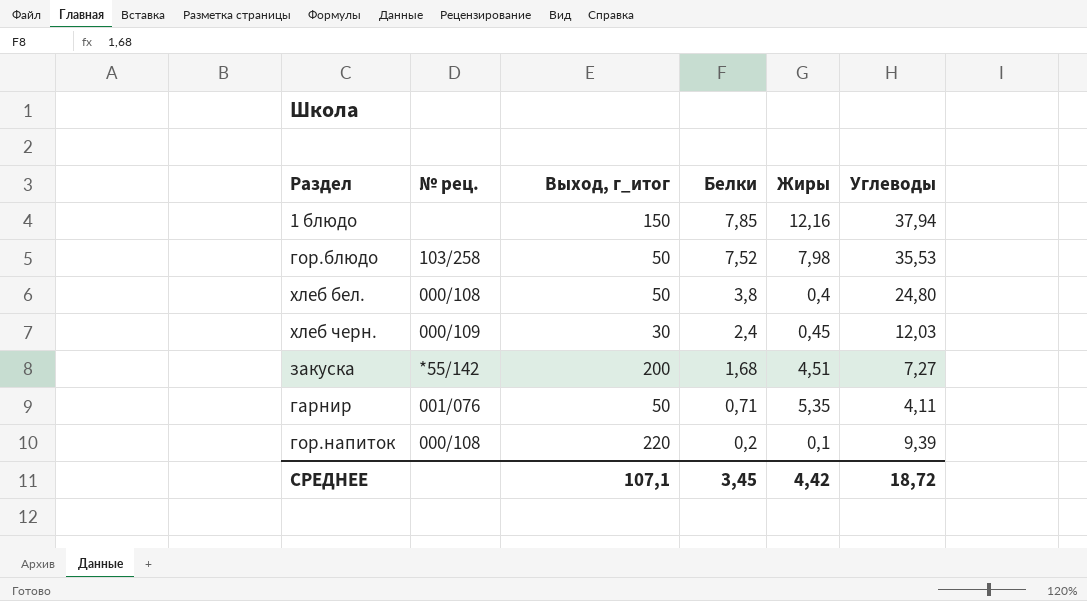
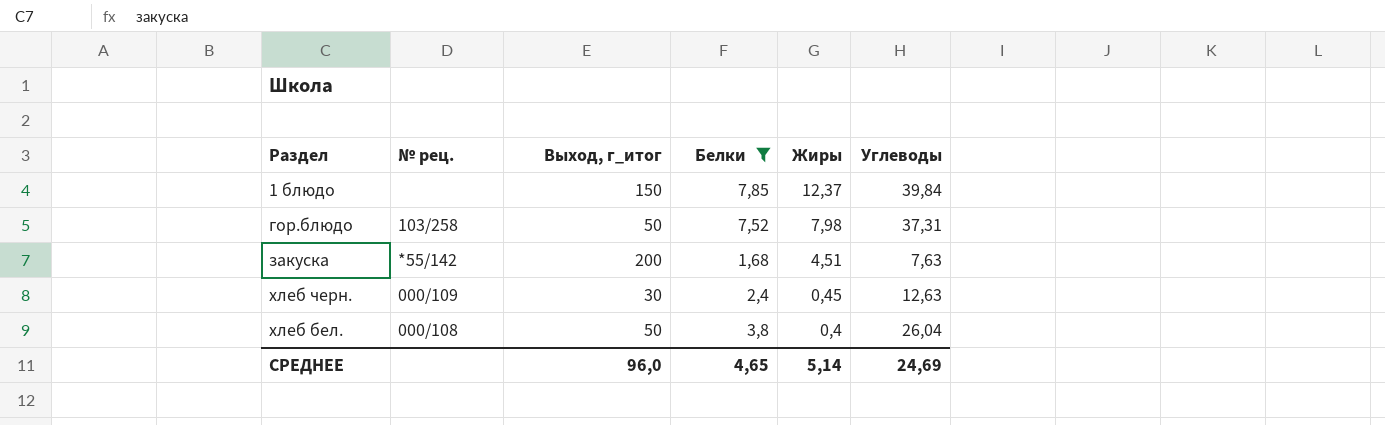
filter: none -> Белки >= 1,68
row order: Белки descending -> Жиры descending
1 блюдо | Жиры: 12,16 -> 12,37
1 блюдо | Углеводы: 37,94 -> 39,84
гор.блюдо | Углеводы: 35,53 -> 37,31
закуска | Углеводы: 7,27 -> 7,63
хлеб черн. | Углеводы: 12,03 -> 12,63
хлеб бел. | Углеводы: 24,80 -> 26,04
СРЕДНЕЕ | Выход, г_итог: 107,1 -> 96,0
СРЕДНЕЕ | Белки: 3,45 -> 4,65
СРЕДНЕЕ | Жиры: 4,42 -> 5,14
СРЕДНЕЕ | Углеводы: 18,72 -> 24,69

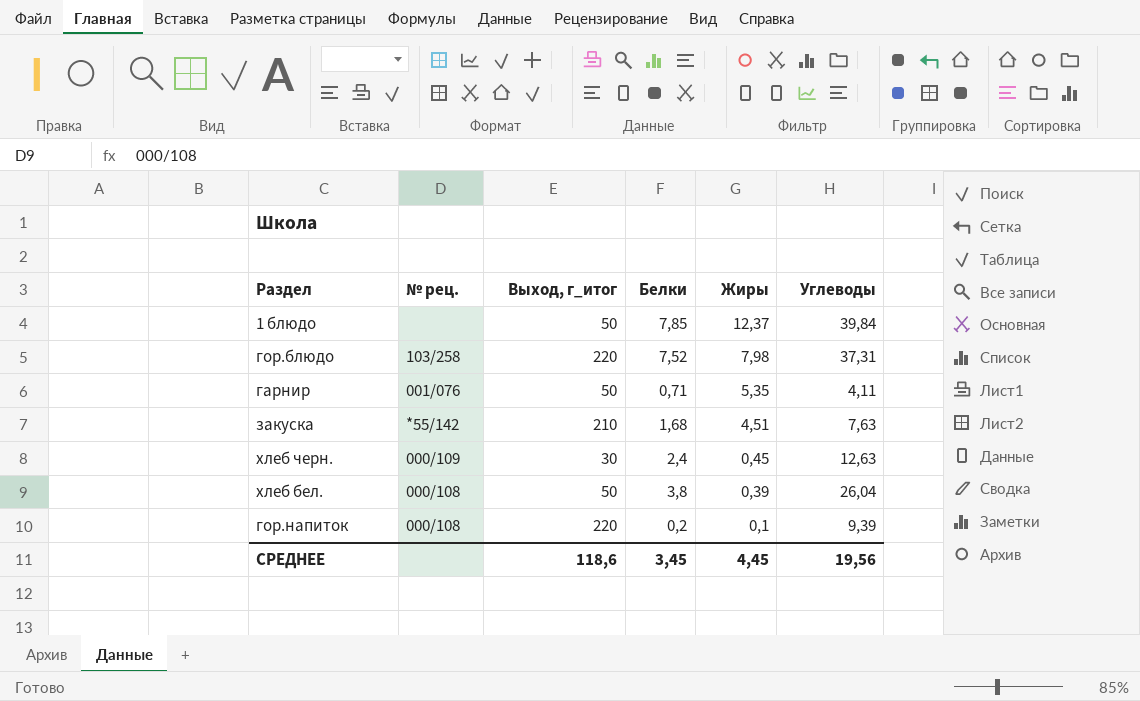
filter: Белки >= 1,68 -> none
1 блюдо | Выход, г_итог: 150 -> 50
гор.блюдо | Выход, г_итог: 50 -> 220
закуска | Выход, г_итог: 200 -> 210
хлеб бел. | Жиры: 0,4 -> 0,39
СРЕДНЕЕ | Выход, г_итог: 96,0 -> 118,6
СРЕДНЕЕ | Белки: 4,65 -> 3,45
СРЕДНЕЕ | Жиры: 5,14 -> 4,45
СРЕДНЕЕ | Углеводы: 24,69 -> 19,56

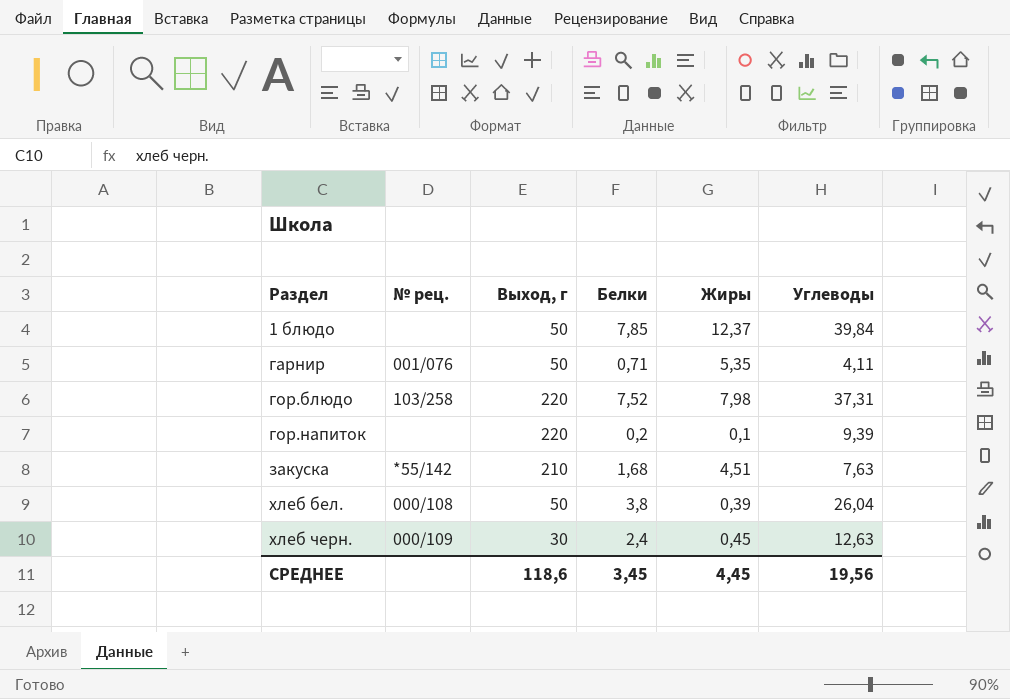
row order: Жиры descending -> Раздел ascending
column name: Выход, г_итог -> Выход, г
гор.напиток | № рец.: 000/108 -> none

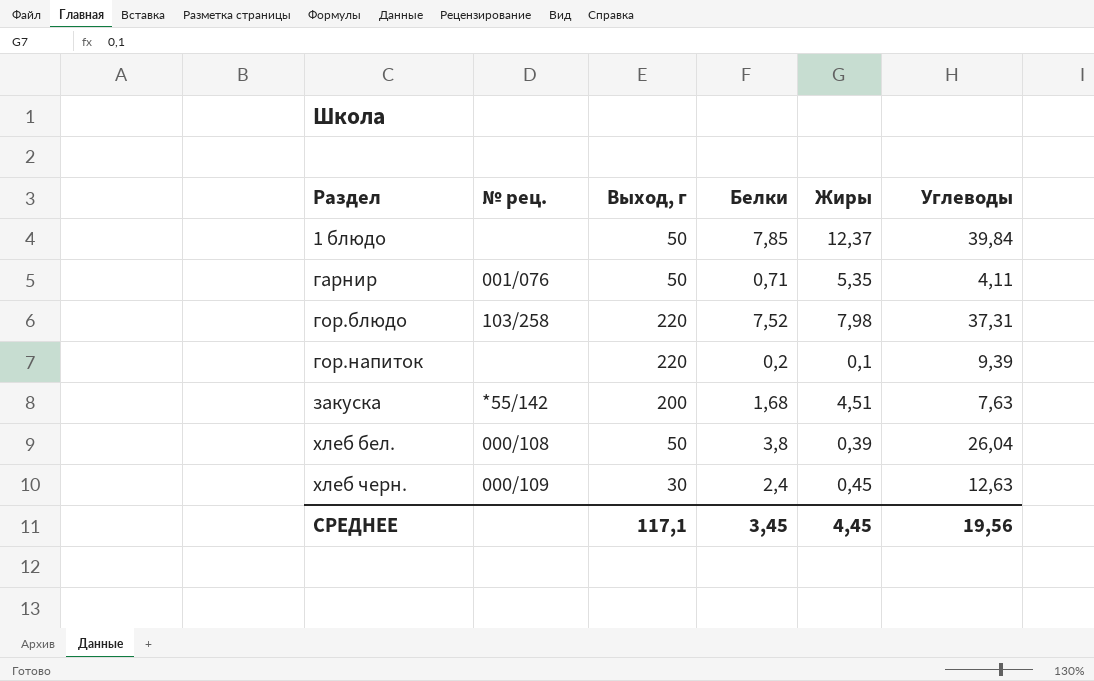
закуска | Выход, г: 210 -> 200
СРЕДНЕЕ | Выход, г: 118,6 -> 117,1

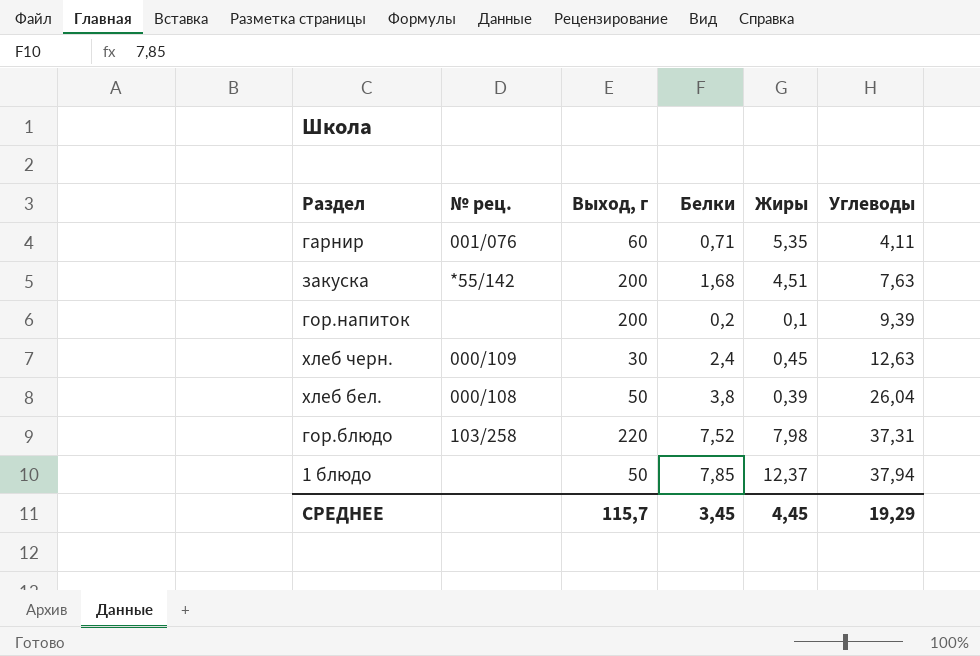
row order: Раздел ascending -> Углеводы ascending
гарнир | Выход, г: 50 -> 60
гор.напиток | Выход, г: 220 -> 200
1 блюдо | Углеводы: 39,84 -> 37,94
СРЕДНЕЕ | Выход, г: 117,1 -> 115,7
СРЕДНЕЕ | Углеводы: 19,56 -> 19,29

